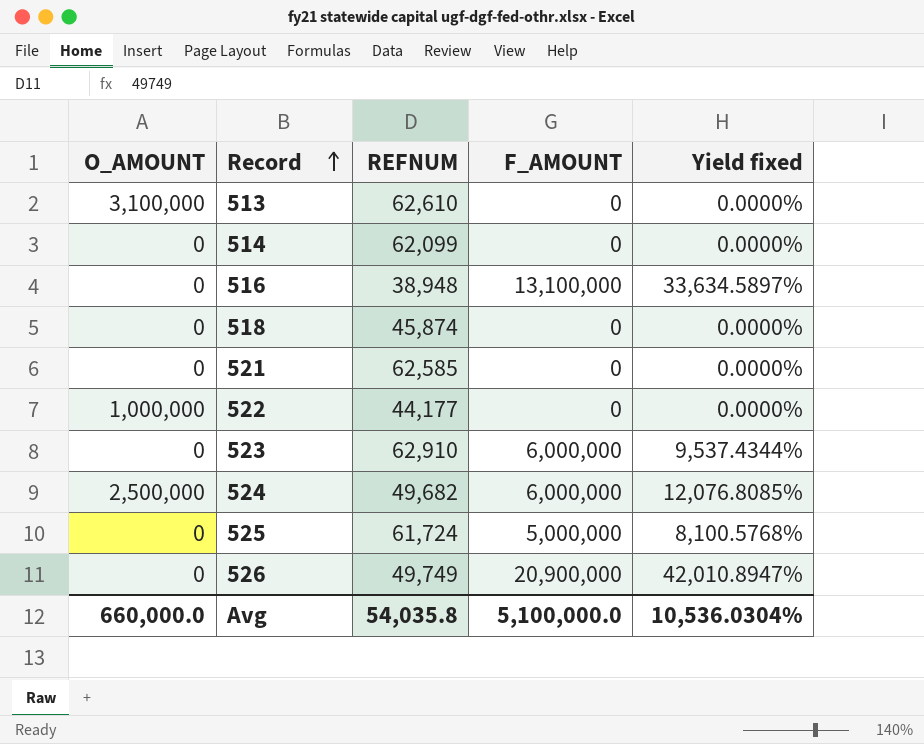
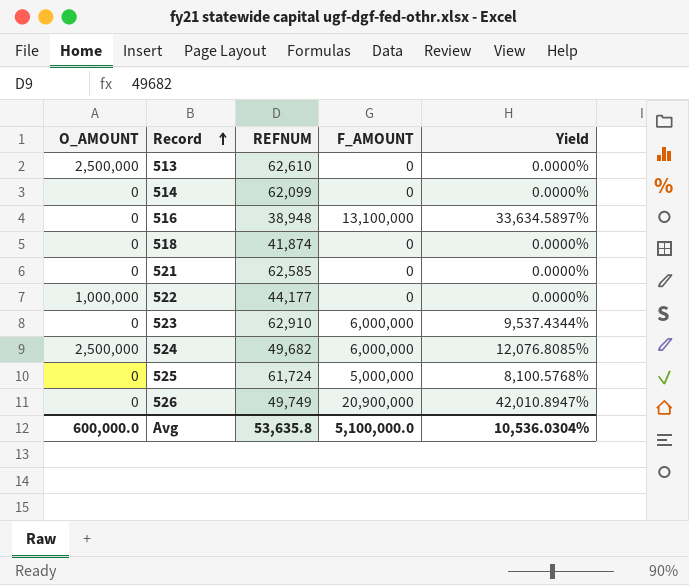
column name: Yield fixed -> Yield
513 | O_AMOUNT: 3,100,000 -> 2,500,000
518 | REFNUM: 45,874 -> 41,874
Avg | O_AMOUNT: 660,000.0 -> 600,000.0
Avg | REFNUM: 54,035.8 -> 53,635.8

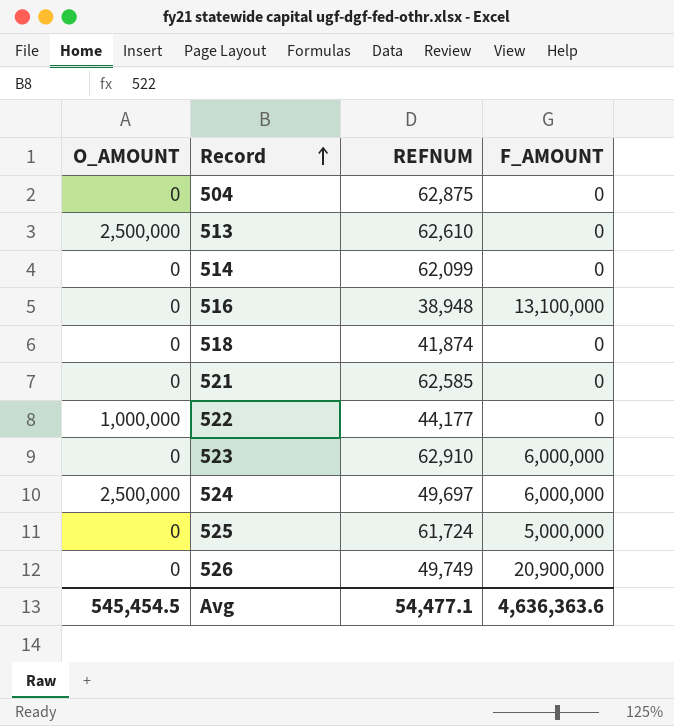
column Yield | formula: [F_AMOUNT] / [REFNUM] -> none
row 504: none -> 0 | 62,875 | 0
524 | REFNUM: 49,682 -> 49,697
Avg | O_AMOUNT: 600,000.0 -> 545,454.5
Avg | REFNUM: 53,635.8 -> 54,477.1
Avg | F_AMOUNT: 5,100,000.0 -> 4,636,363.6

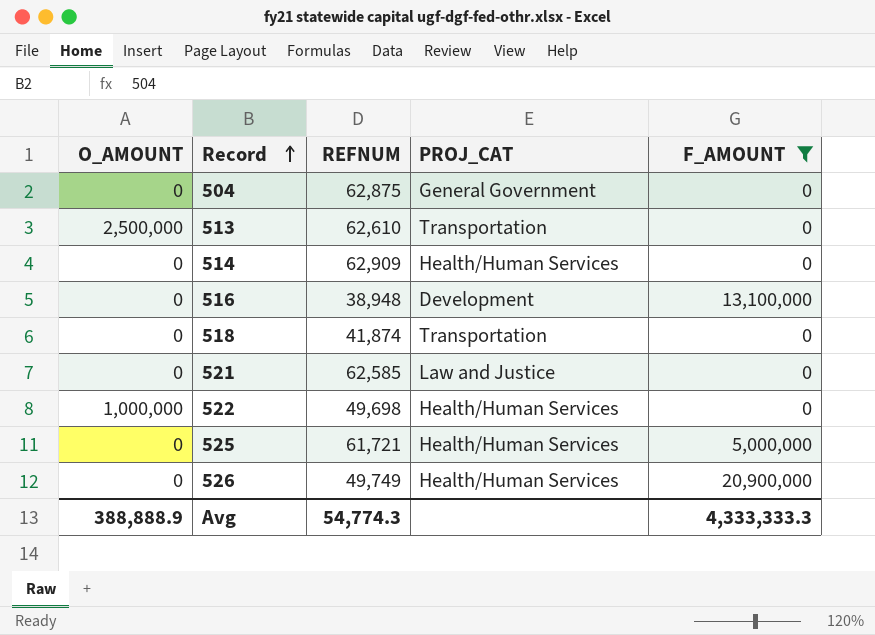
filter: none -> F_AMOUNT != 6,000,000
column PROJ_CAT | position: none -> 4
514 | REFNUM: 62,099 -> 62,909
522 | REFNUM: 44,177 -> 49,698
525 | REFNUM: 61,724 -> 61,721
Avg | O_AMOUNT: 545,454.5 -> 388,888.9
Avg | REFNUM: 54,477.1 -> 54,774.3
Avg | F_AMOUNT: 4,636,363.6 -> 4,333,333.3

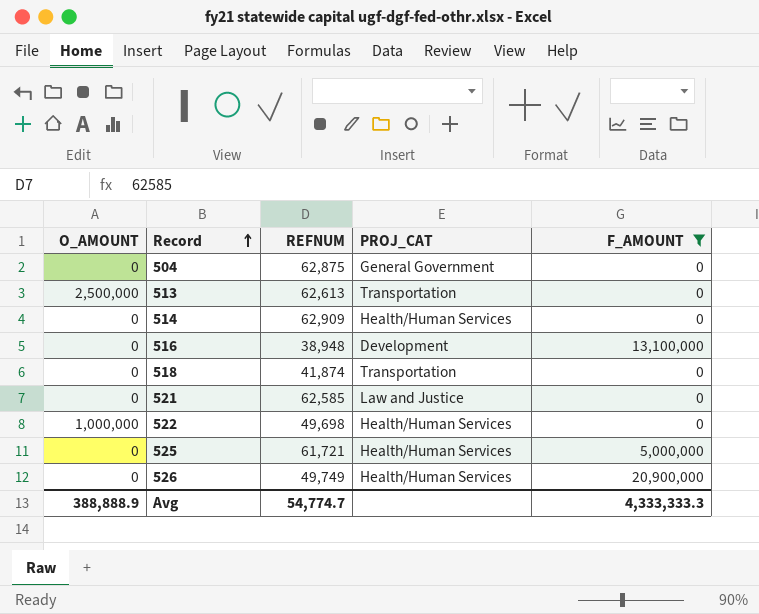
513 | REFNUM: 62,610 -> 62,613
Avg | REFNUM: 54,774.3 -> 54,774.7

